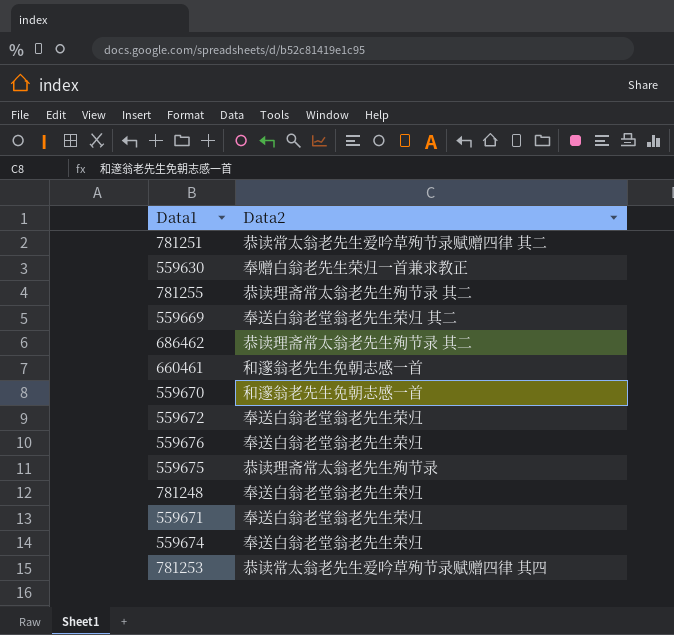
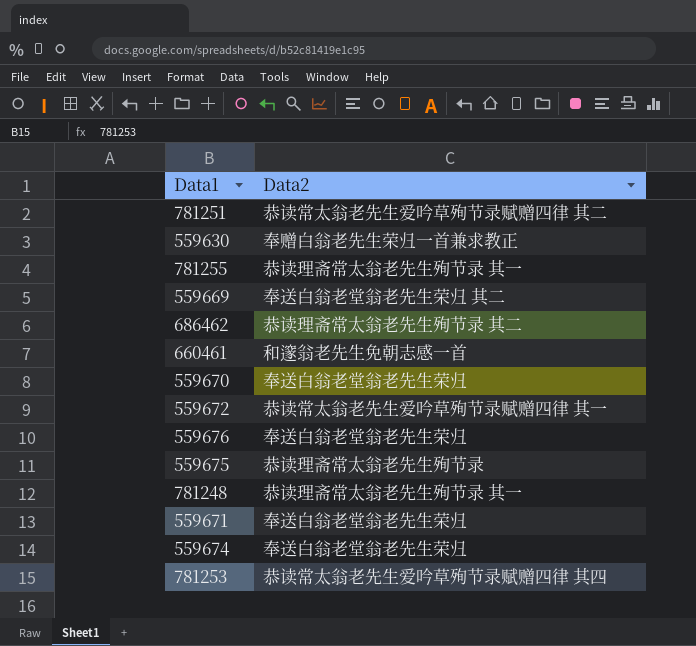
781255 | Data2: 恭读理斋常太翁老先生殉节录 其二 -> 恭读理斋常太翁老先生殉节录 其一
559670 | Data2: 和邃翁老先生免朝志感一首 -> 奉送白翁老堂翁老先生荣归
559672 | Data2: 奉送白翁老堂翁老先生荣归 -> 恭读常太翁老先生爱吟草殉节录赋赠四律 其一
781248 | Data2: 奉送白翁老堂翁老先生荣归 -> 恭读理斋常太翁老先生殉节录 其一

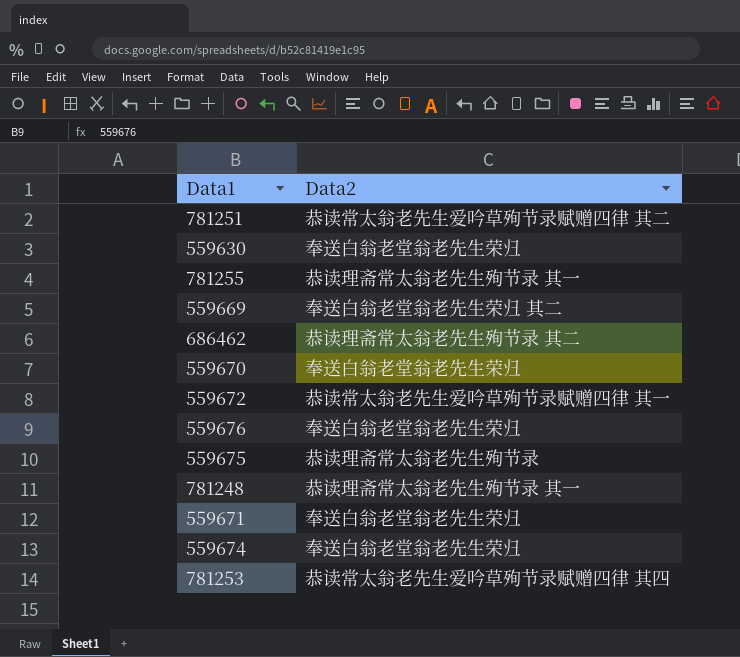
row 660461: 和邃翁老先生免朝志感一首 -> none
559630 | Data2: 奉赠白翁老先生荣归一首兼求教正 -> 奉送白翁老堂翁老先生荣归

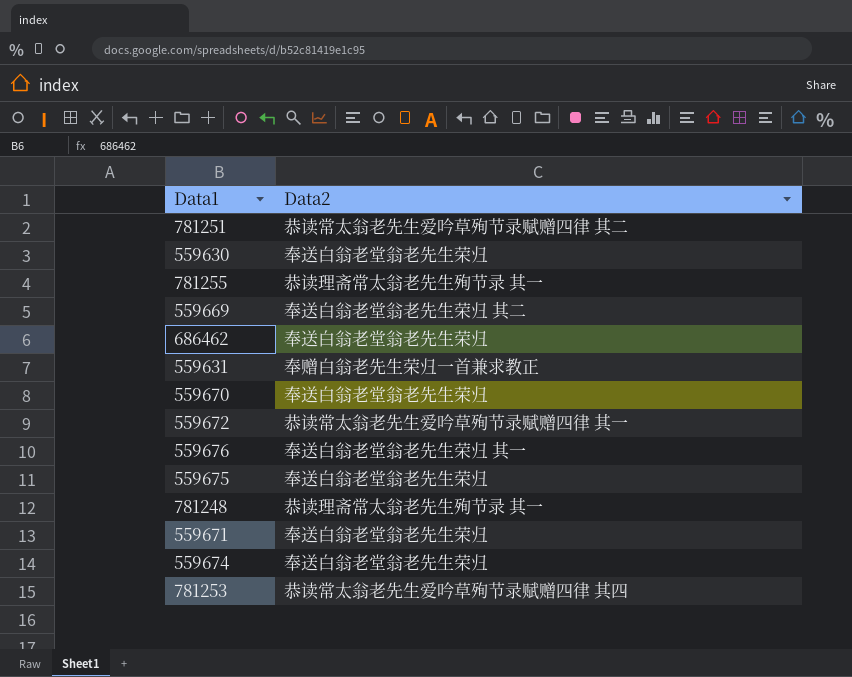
686462 | Data2: 恭读理斋常太翁老先生殉节录 其二 -> 奉送白翁老堂翁老先生荣归
row 559631: none -> 奉赠白翁老先生荣归一首兼求教正
559676 | Data2: 奉送白翁老堂翁老先生荣归 -> 奉送白翁老堂翁老先生荣归 其一
559675 | Data2: 恭读理斋常太翁老先生殉节录 -> 奉送白翁老堂翁老先生荣归

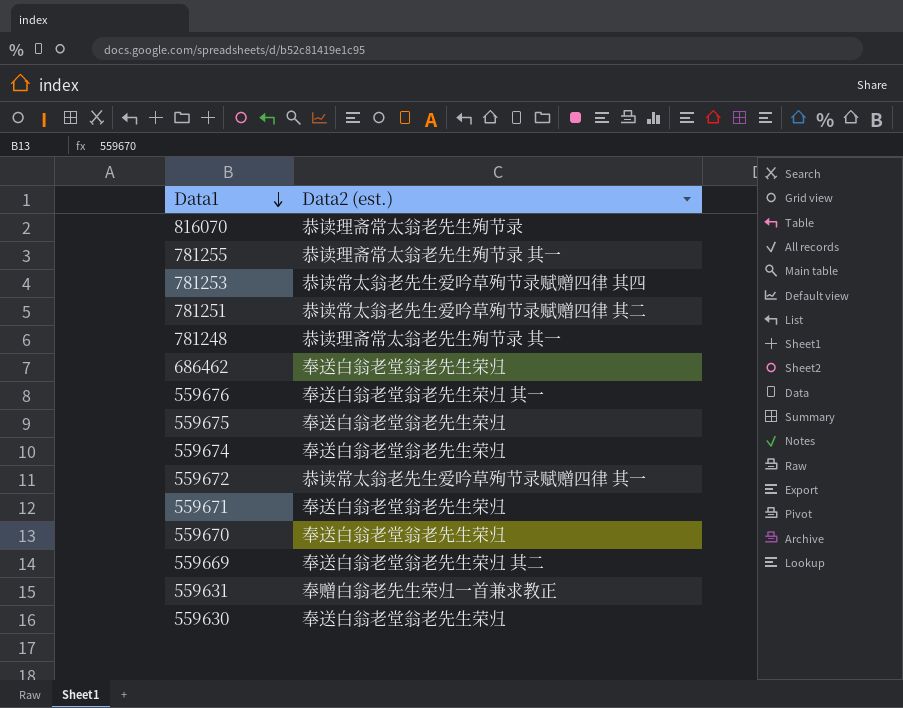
row order: none -> Data1 descending
column name: Data2 -> Data2 (est.)
row 816070: none -> 恭读理斋常太翁老先生殉节录

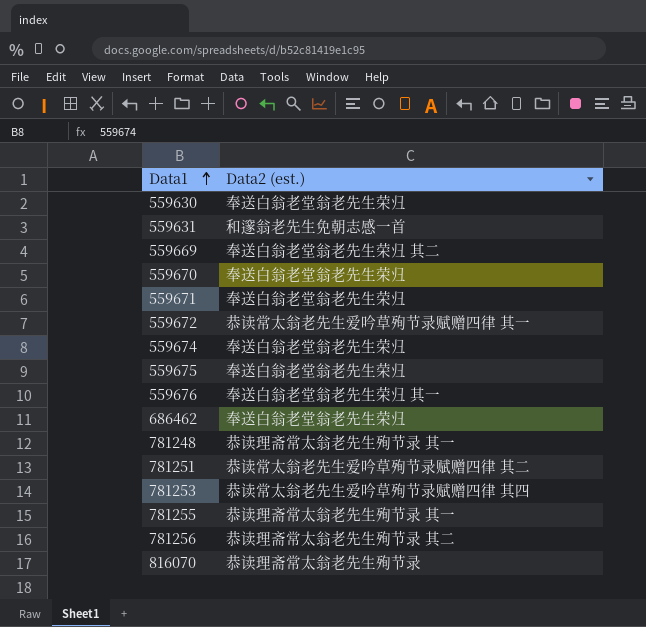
row order: Data1 descending -> Data1 ascending
559631 | Data2 (est.): 奉赠白翁老先生荣归一首兼求教正 -> 和邃翁老先生免朝志感一首
row 781256: none -> 恭读理斋常太翁老先生殉节录 其二

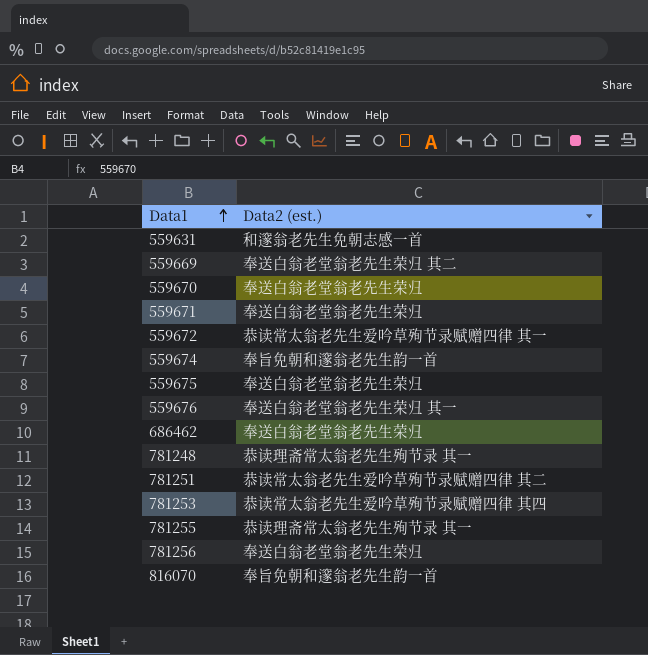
row 559630: 奉送白翁老堂翁老先生荣归 -> none
559674 | Data2 (est.): 奉送白翁老堂翁老先生荣归 -> 奉旨免朝和邃翁老先生韵一首
781256 | Data2 (est.): 恭读理斋常太翁老先生殉节录 其二 -> 奉送白翁老堂翁老先生荣归
816070 | Data2 (est.): 恭读理斋常太翁老先生殉节录 -> 奉旨免朝和邃翁老先生韵一首

